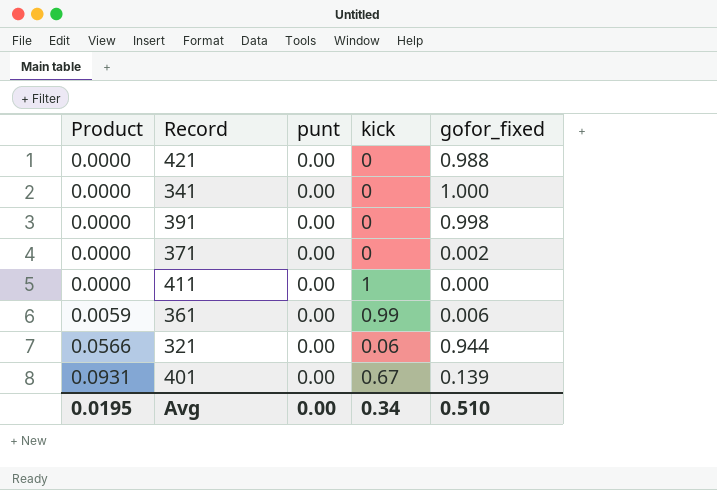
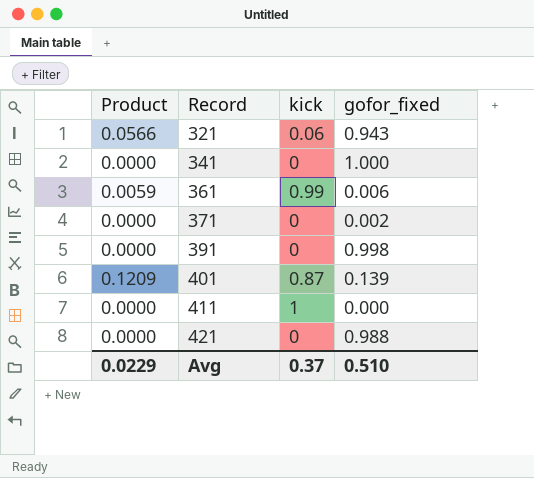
row order: Product ascending -> Record ascending
column punt | position: 3 -> none
321 | gofor_fixed: 0.944 -> 0.943
401 | Product: 0.0931 -> 0.1209
401 | kick: 0.67 -> 0.87
Avg | Product: 0.0195 -> 0.0229
Avg | kick: 0.34 -> 0.37

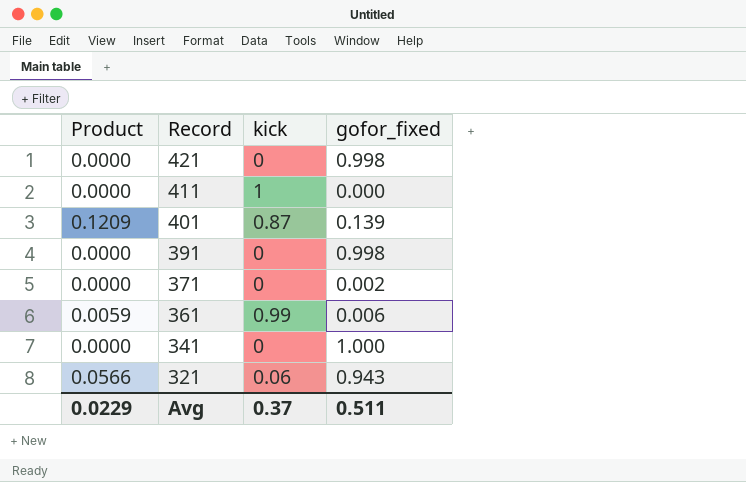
row order: Record ascending -> Record descending
421 | gofor_fixed: 0.988 -> 0.998
Avg | gofor_fixed: 0.510 -> 0.511

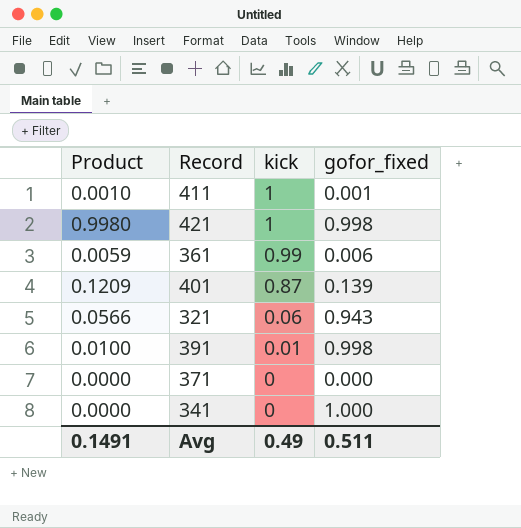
row order: Record descending -> kick descending
411 | Product: 0.0000 -> 0.0010
411 | gofor_fixed: 0.000 -> 0.001
421 | Product: 0.0000 -> 0.9980
421 | kick: 0 -> 1
391 | Product: 0.0000 -> 0.0100
391 | kick: 0 -> 0.01
371 | gofor_fixed: 0.002 -> 0.000
Avg | Product: 0.0229 -> 0.1491
Avg | kick: 0.37 -> 0.49

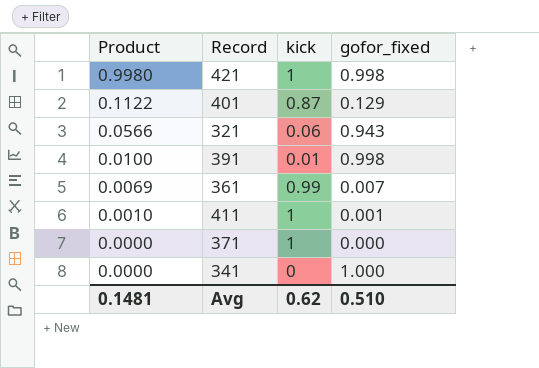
row order: kick descending -> Product descending
401 | Product: 0.1209 -> 0.1122
401 | gofor_fixed: 0.139 -> 0.129
361 | Product: 0.0059 -> 0.0069
361 | gofor_fixed: 0.006 -> 0.007
371 | kick: 0 -> 1
Avg | Product: 0.1491 -> 0.1481
Avg | kick: 0.49 -> 0.62
Avg | gofor_fixed: 0.511 -> 0.510

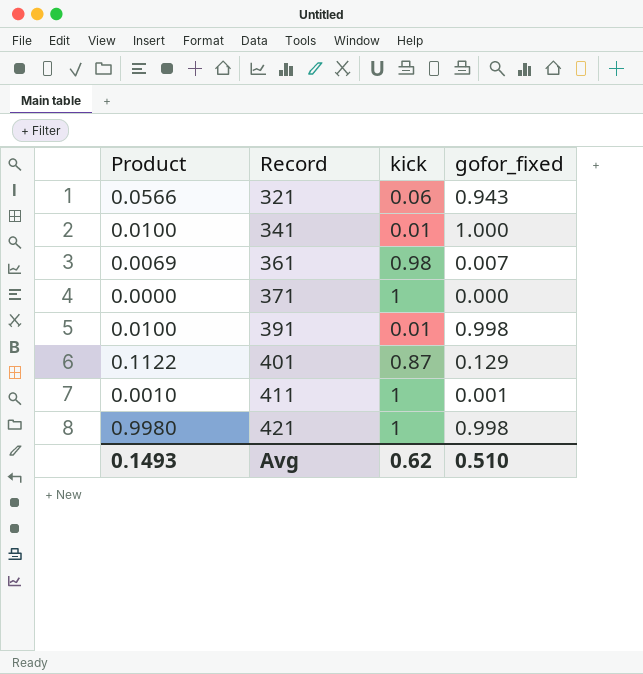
row order: Product descending -> Record ascending
341 | Product: 0.0000 -> 0.0100
341 | kick: 0 -> 0.01
361 | kick: 0.99 -> 0.98
Avg | Product: 0.1481 -> 0.1493

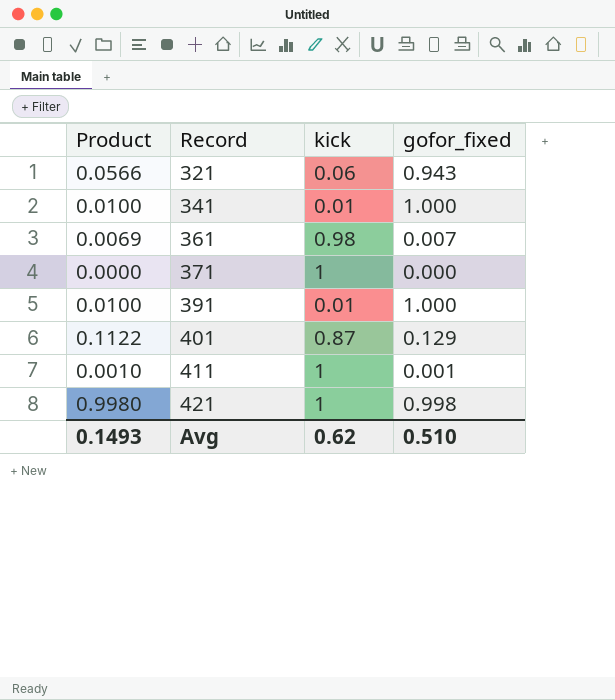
391 | gofor_fixed: 0.998 -> 1.000

